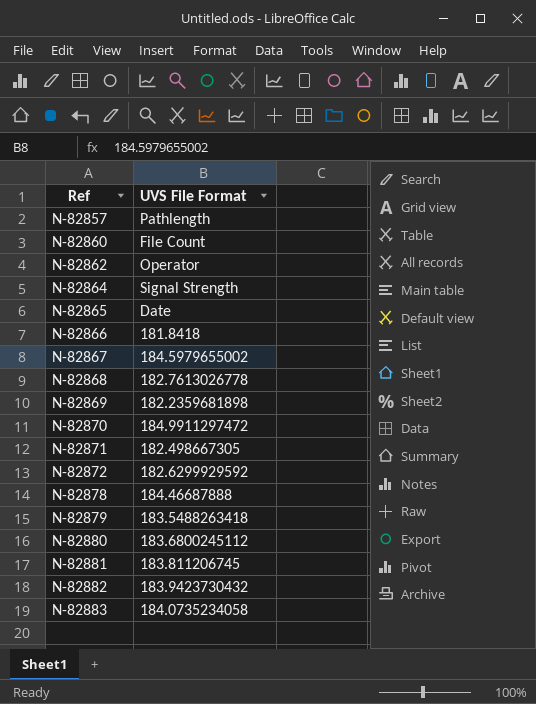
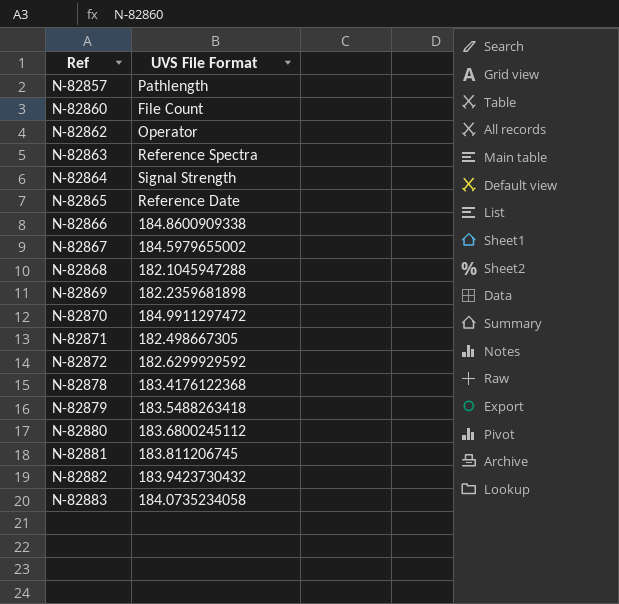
row N-82863: none -> Reference Spectra
N-82865 | UVS File Format: Date -> Reference Date
N-82866 | UVS File Format: 181.8418 -> 184.8600909338
N-82868 | UVS File Format: 182.7613026778 -> 182.1045947288
N-82878 | UVS File Format: 184.46687888 -> 183.4176122368

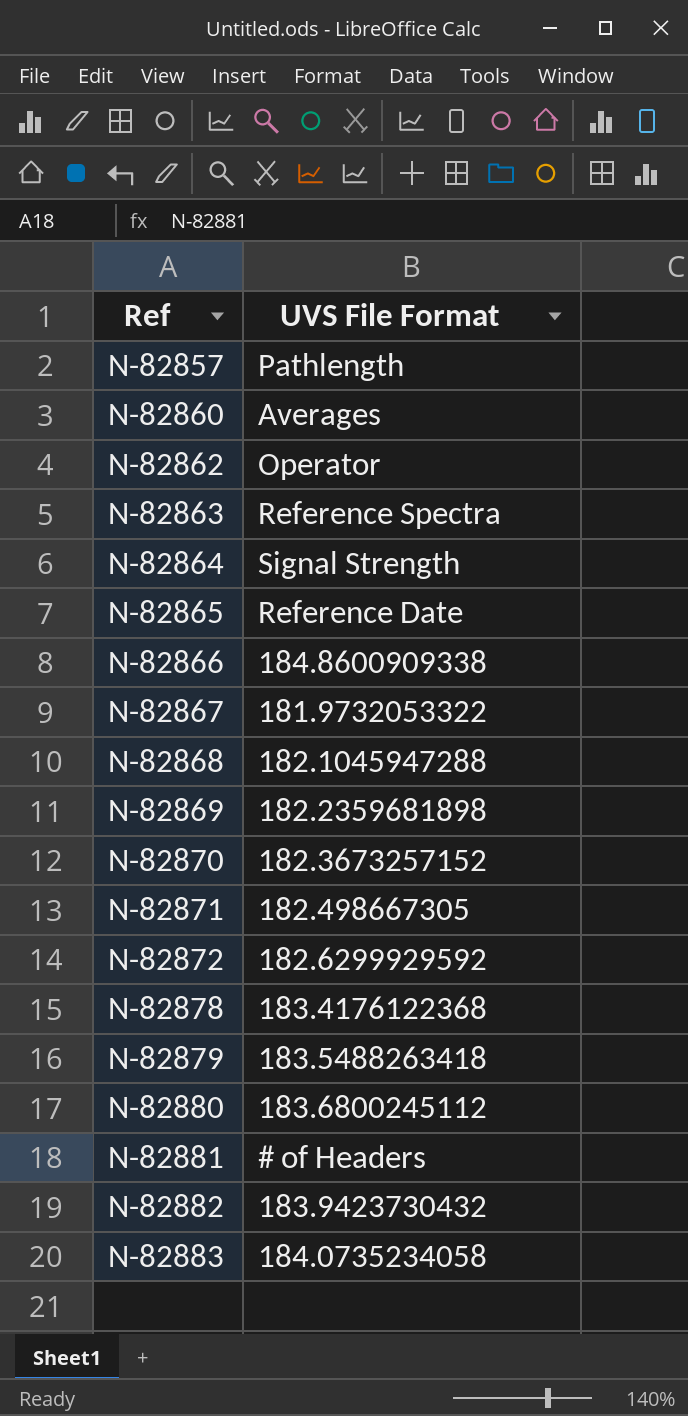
N-82860 | UVS File Format: File Count -> Averages
N-82867 | UVS File Format: 184.5979655002 -> 181.9732053322
N-82870 | UVS File Format: 184.9911297472 -> 182.3673257152
N-82881 | UVS File Format: 183.811206745 -> # of Headers

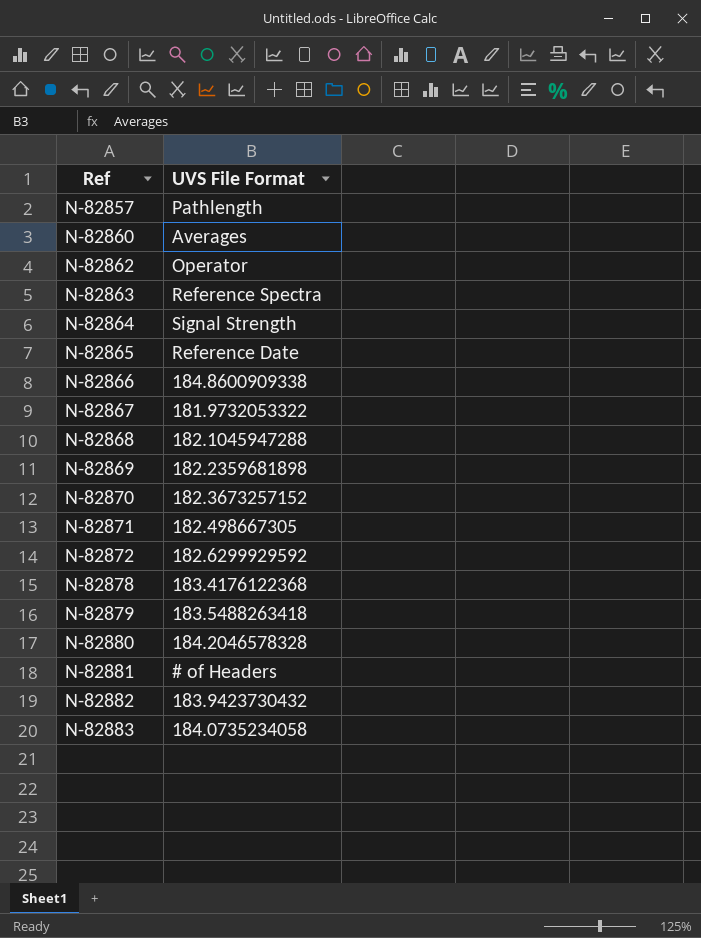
N-82880 | UVS File Format: 183.6800245112 -> 184.2046578328

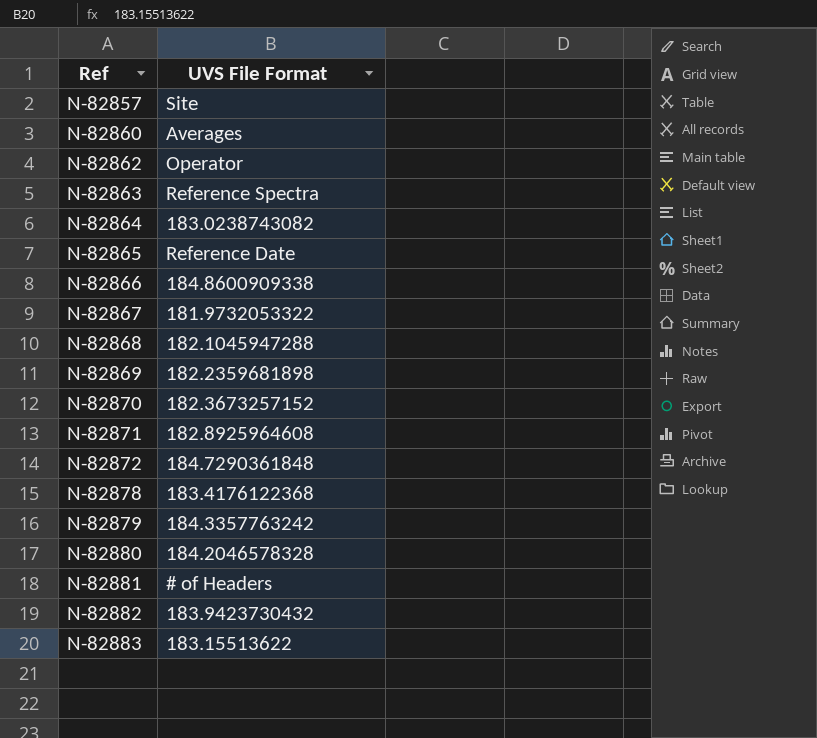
N-82857 | UVS File Format: Pathlength -> Site
N-82864 | UVS File Format: Signal Strength -> 183.0238743082
N-82871 | UVS File Format: 182.498667305 -> 182.8925964608
N-82872 | UVS File Format: 182.6299929592 -> 184.7290361848
N-82879 | UVS File Format: 183.5488263418 -> 184.3357763242
N-82883 | UVS File Format: 184.0735234058 -> 183.15513622

